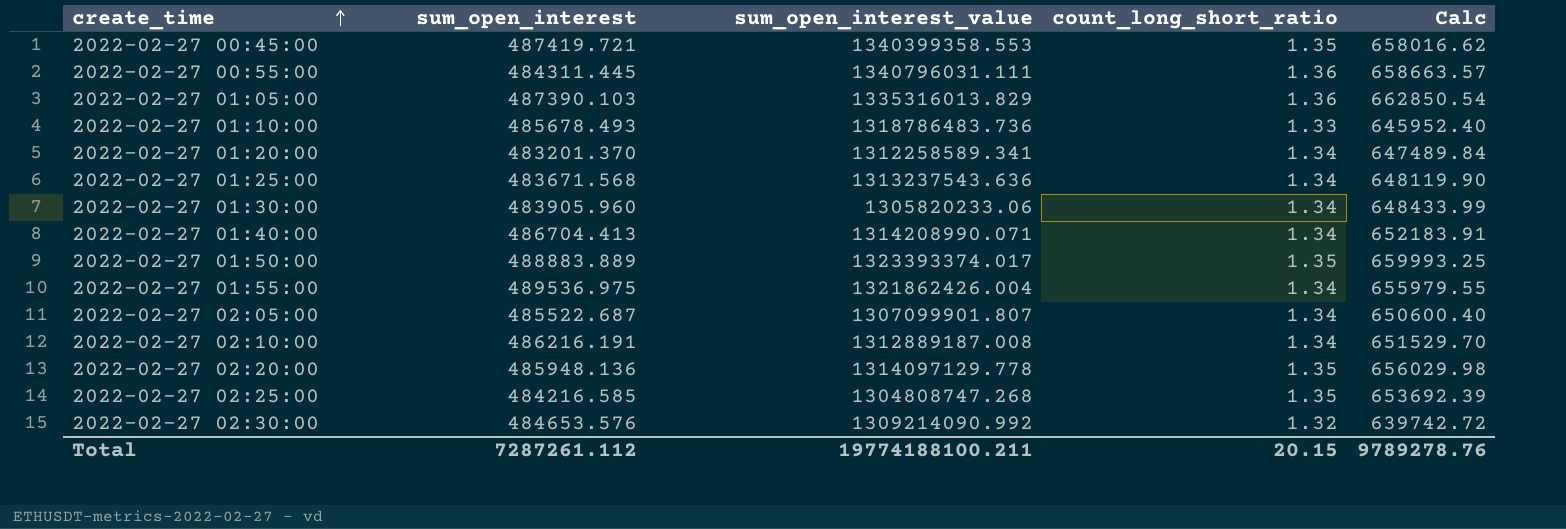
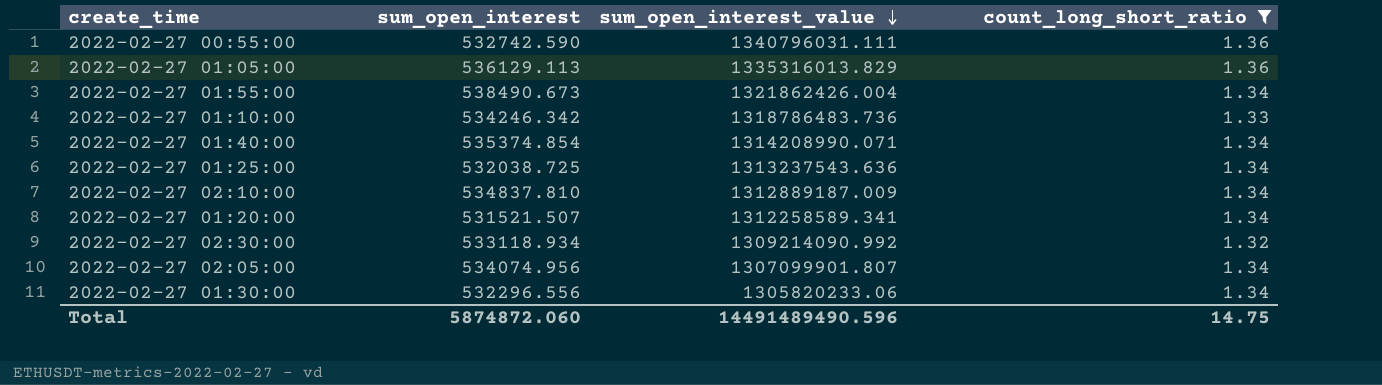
filter: none -> count_long_short_ratio != 1.35
row order: create_time ascending -> sum_open_interest_value descending
column Calc | formula: [sum_open_interest] * [count_long_short_ratio] -> none
2022-02-27 00:55:00 | sum_open_interest: 484311.445 -> 532742.590
2022-02-27 01:05:00 | sum_open_interest: 487390.103 -> 536129.113
2022-02-27 01:55:00 | sum_open_interest: 489536.975 -> 538490.673
2022-02-27 01:10:00 | sum_open_interest: 485678.493 -> 534246.342
2022-02-27 01:40:00 | sum_open_interest: 486704.413 -> 535374.854
2022-02-27 01:25:00 | sum_open_interest: 483671.568 -> 532038.725
2022-02-27 02:10:00 | sum_open_interest: 486216.191 -> 534837.810
2022-02-27 02:10:00 | sum_open_interest_value: 1312889187.008 -> 1312889187.009
2022-02-27 01:20:00 | sum_open_interest: 483201.370 -> 531521.507
2022-02-27 02:30:00 | sum_open_interest: 484653.576 -> 533118.934
2022-02-27 02:05:00 | sum_open_interest: 485522.687 -> 534074.956
2022-02-27 01:30:00 | sum_open_interest: 483905.960 -> 532296.556
Total | sum_open_interest: 7287261.112 -> 5874872.060
Total | sum_open_interest_value: 19774188100.211 -> 14491489490.596
Total | count_long_short_ratio: 20.15 -> 14.75

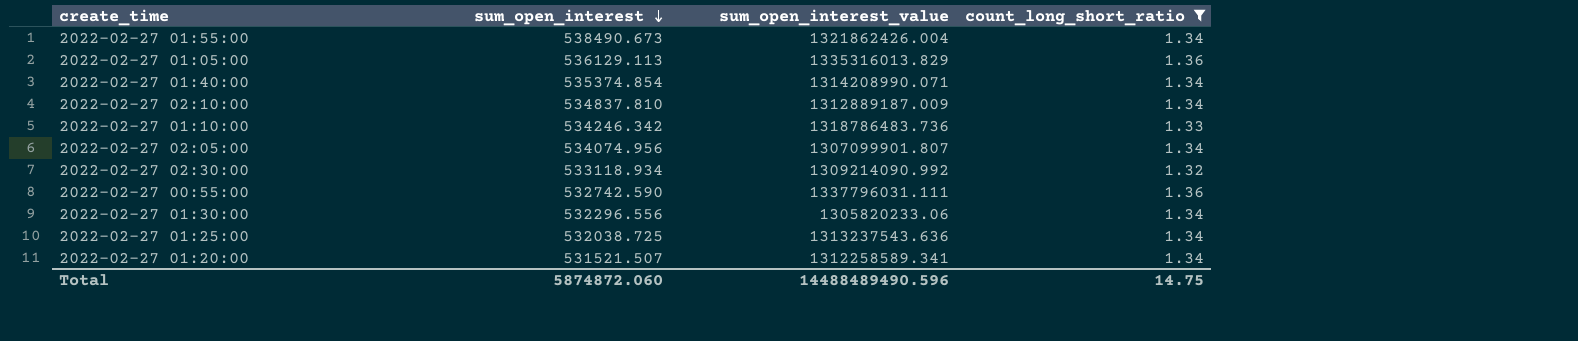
row order: sum_open_interest_value descending -> sum_open_interest descending
2022-02-27 00:55:00 | sum_open_interest_value: 1340796031.111 -> 1337796031.111
Total | sum_open_interest_value: 14491489490.596 -> 14488489490.596

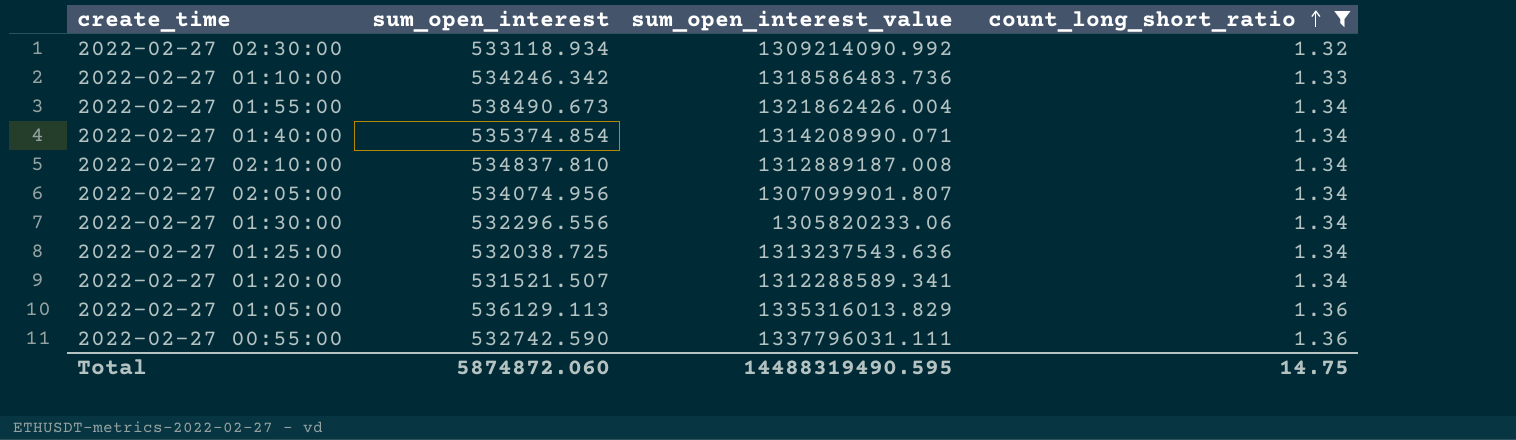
row order: sum_open_interest descending -> count_long_short_ratio ascending
2022-02-27 01:10:00 | sum_open_interest_value: 1318786483.736 -> 1318586483.736
2022-02-27 02:10:00 | sum_open_interest_value: 1312889187.009 -> 1312889187.008
2022-02-27 01:20:00 | sum_open_interest_value: 1312258589.341 -> 1312288589.341
Total | sum_open_interest_value: 14488489490.596 -> 14488319490.595

